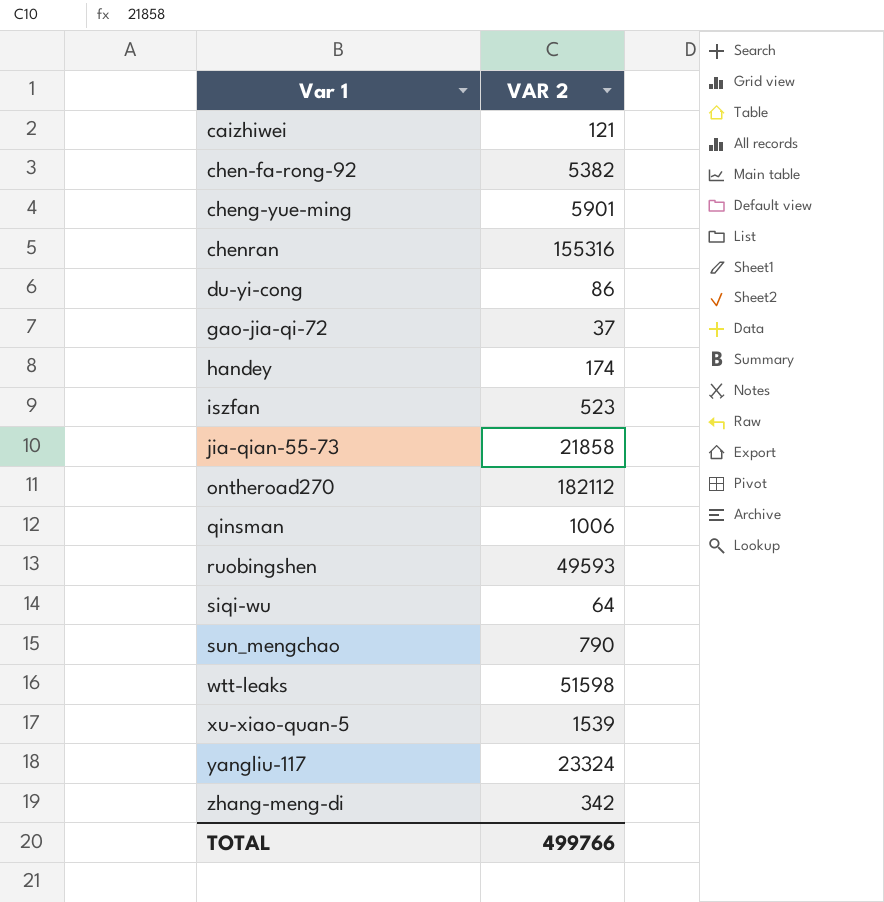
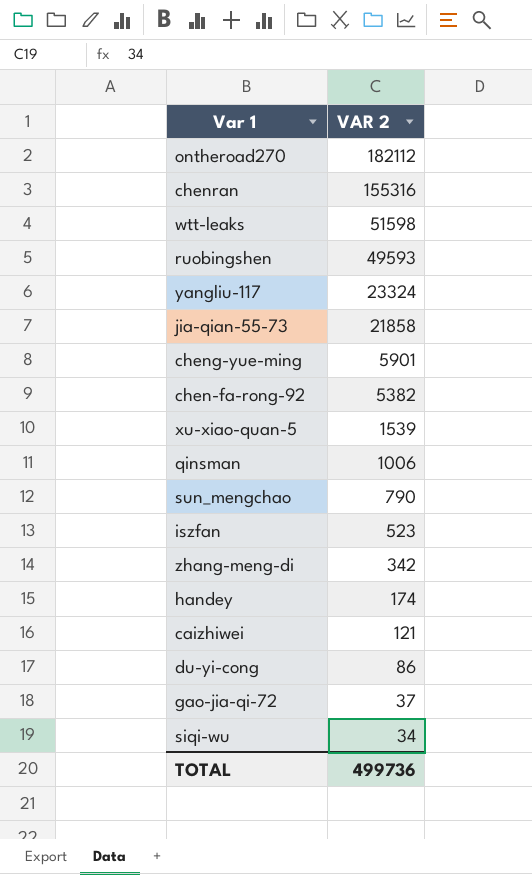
row order: Var 1 ascending -> VAR 2 descending
siqi-wu | VAR 2: 64 -> 34
TOTAL | VAR 2: 499766 -> 499736

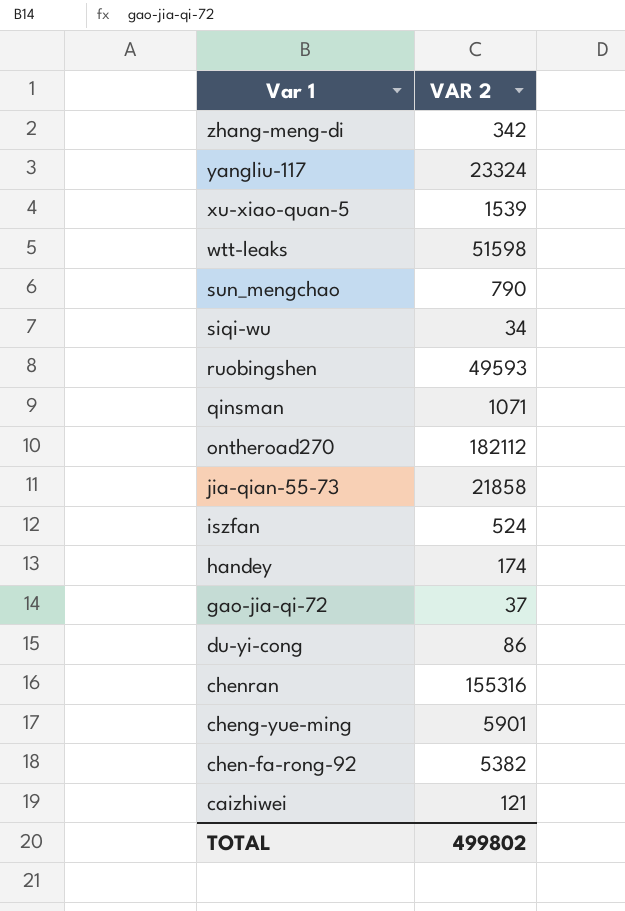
row order: VAR 2 descending -> Var 1 descending
qinsman | VAR 2: 1006 -> 1071
iszfan | VAR 2: 523 -> 524
TOTAL | VAR 2: 499736 -> 499802

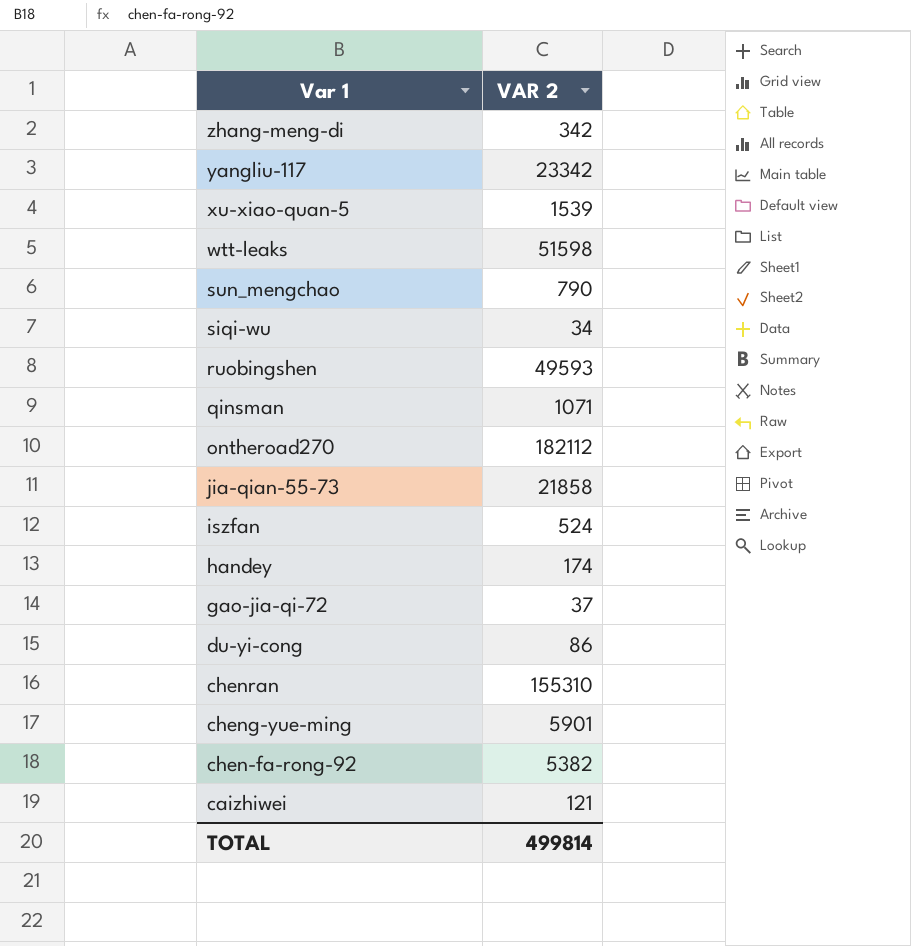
yangliu-117 | VAR 2: 23324 -> 23342
chenran | VAR 2: 155316 -> 155310
TOTAL | VAR 2: 499802 -> 499814

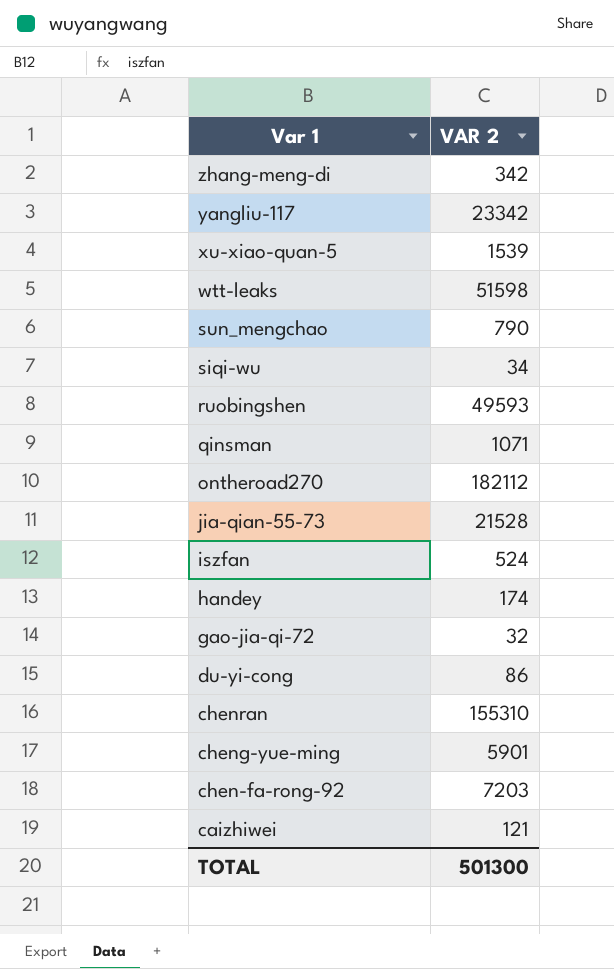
jia-qian-55-73 | VAR 2: 21858 -> 21528
gao-jia-qi-72 | VAR 2: 37 -> 32
chen-fa-rong-92 | VAR 2: 5382 -> 7203
TOTAL | VAR 2: 499814 -> 501300

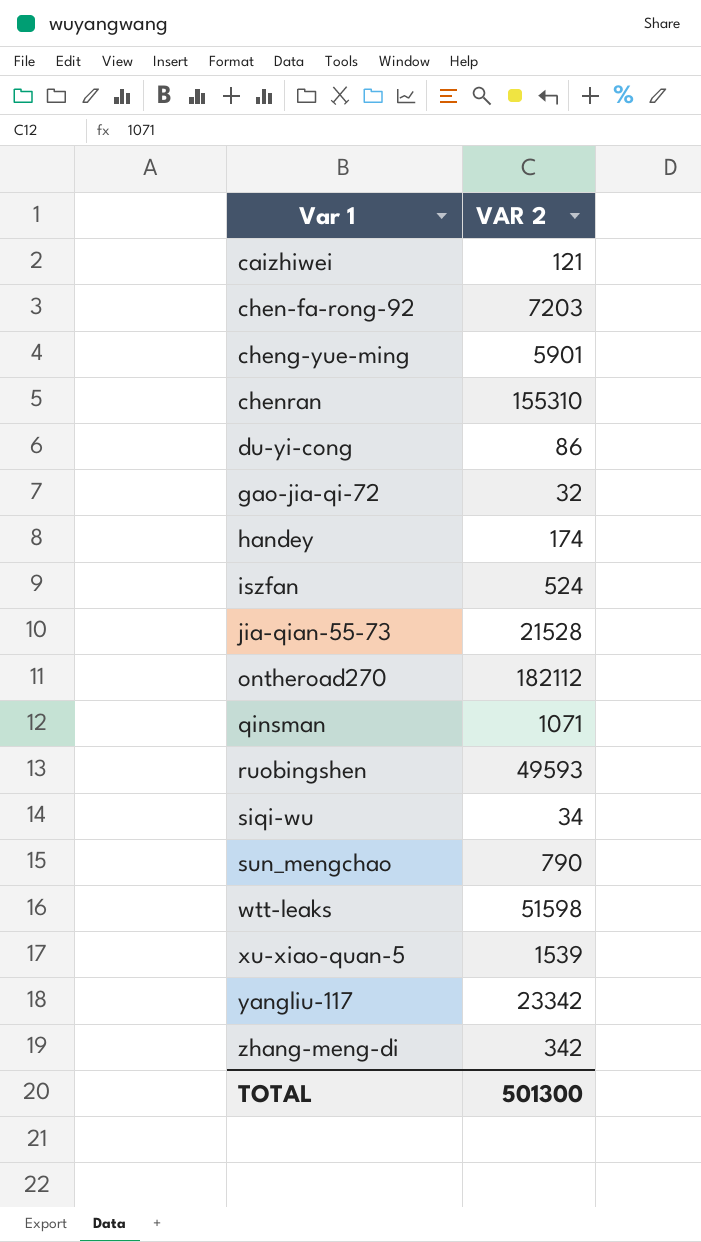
row order: Var 1 descending -> Var 1 ascending

